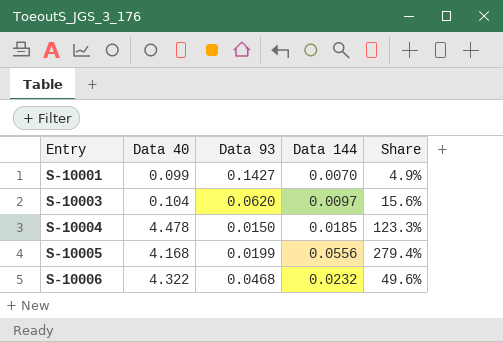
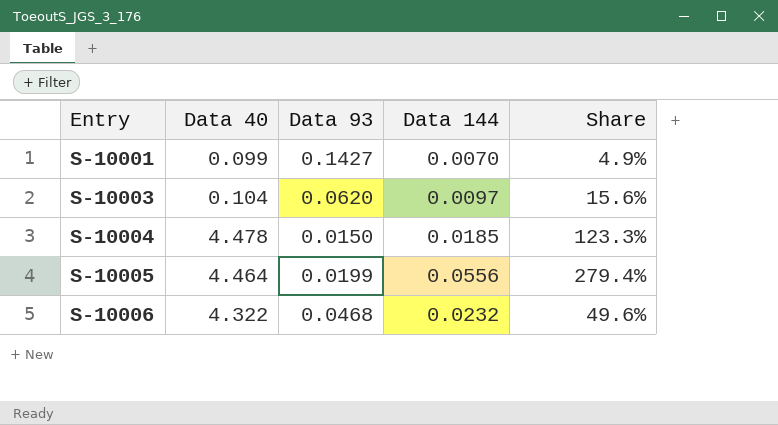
S-10005 | Data 40: 4.168 -> 4.464

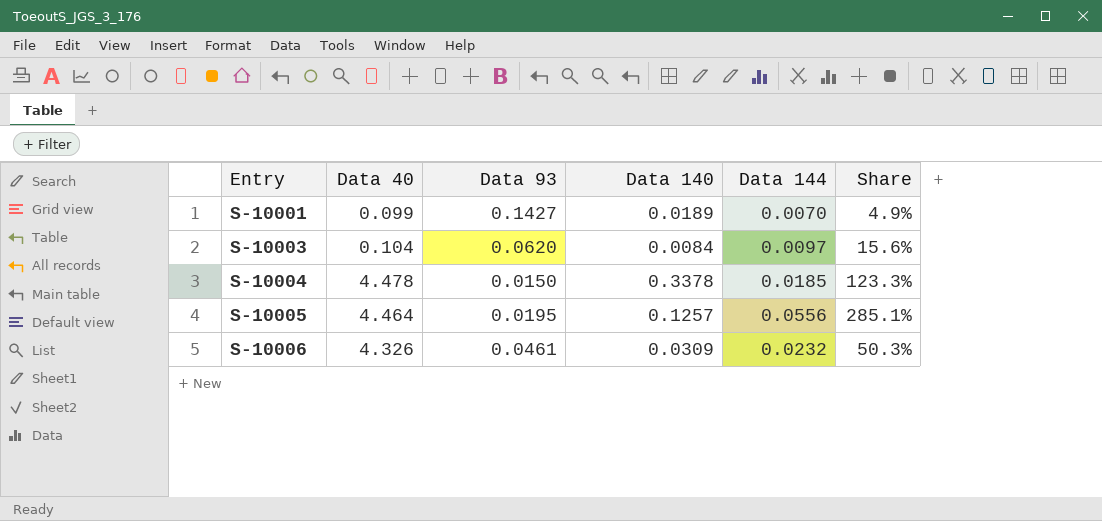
column Data 140 | position: none -> 4
S-10005 | Data 93: 0.0199 -> 0.0195
S-10005 | Share: 279.4% -> 285.1%
S-10006 | Data 40: 4.322 -> 4.326
S-10006 | Data 93: 0.0468 -> 0.0461
S-10006 | Share: 49.6% -> 50.3%

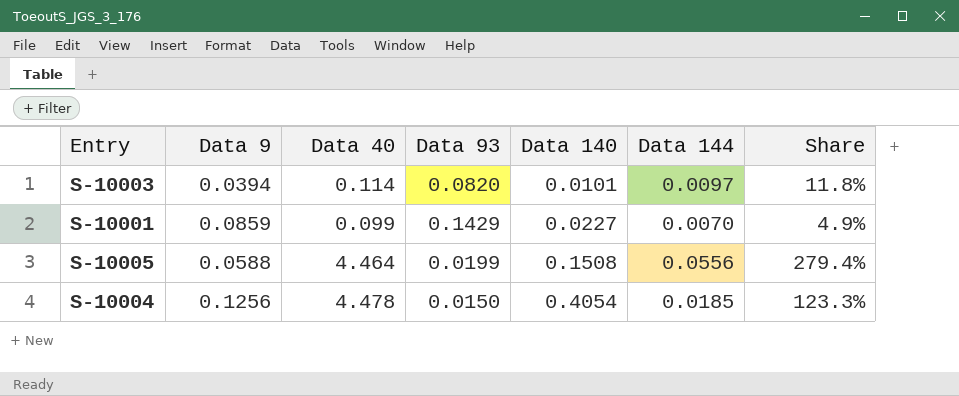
row order: Entry ascending -> Data 140 ascending
column Data 9 | position: none -> 2
row S-10006: 4.326 | 0.0461 | 0.0309 | 0.0232 | 50.3% -> none
S-10003 | Data 40: 0.104 -> 0.114
S-10003 | Data 93: 0.0620 -> 0.0820
S-10003 | Data 140: 0.0084 -> 0.0101
S-10003 | Share: 15.6% -> 11.8%
S-10001 | Data 93: 0.1427 -> 0.1429
S-10001 | Data 140: 0.0189 -> 0.0227
S-10005 | Data 93: 0.0195 -> 0.0199
S-10005 | Data 140: 0.1257 -> 0.1508
S-10005 | Share: 285.1% -> 279.4%
S-10004 | Data 140: 0.3378 -> 0.4054

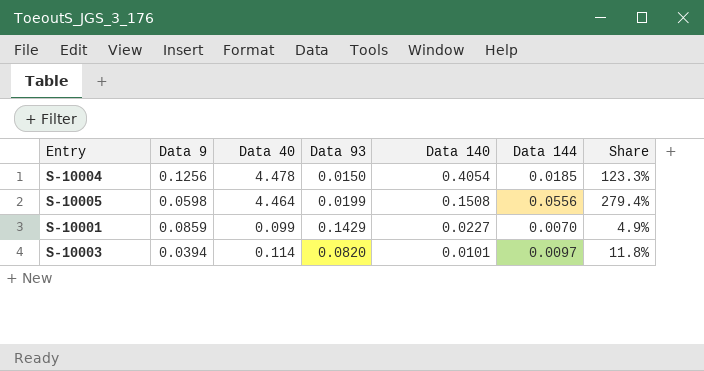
row order: Data 140 ascending -> Data 140 descending
S-10005 | Data 9: 0.0588 -> 0.0598

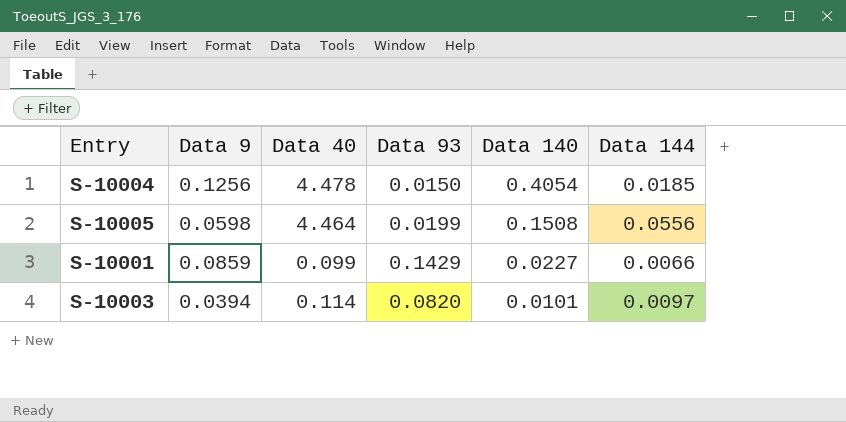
column Share | formula: [Data 144] / [Data 93] -> none
S-10001 | Data 144: 0.0070 -> 0.0066

